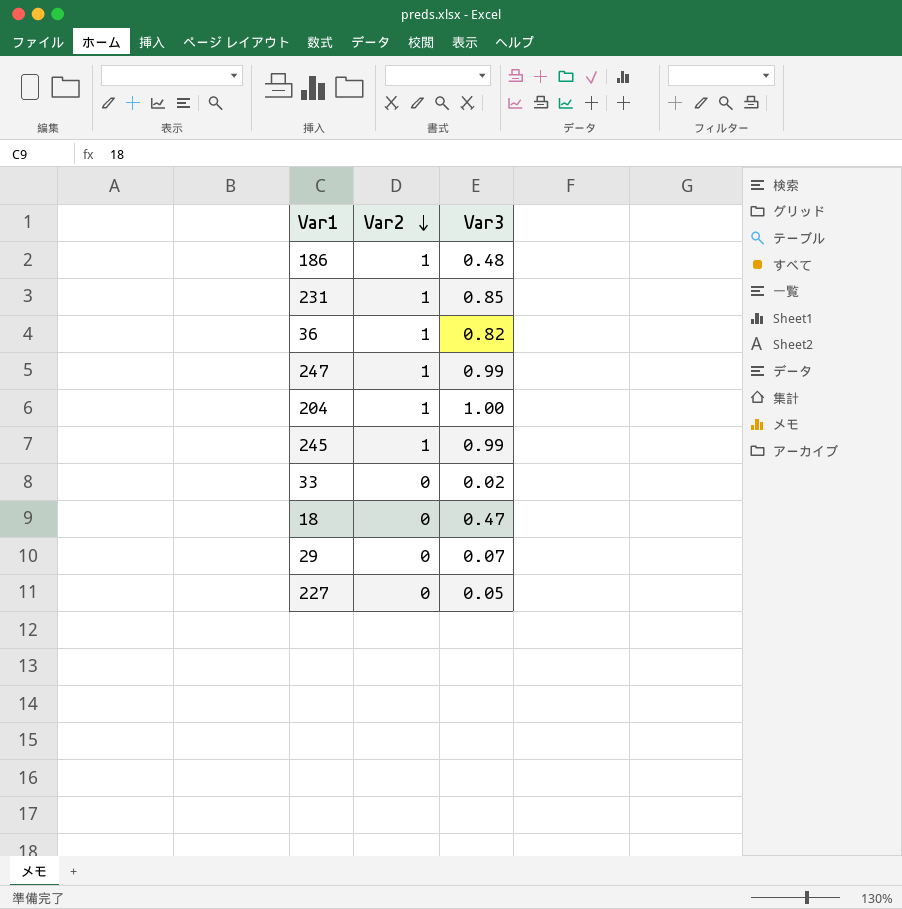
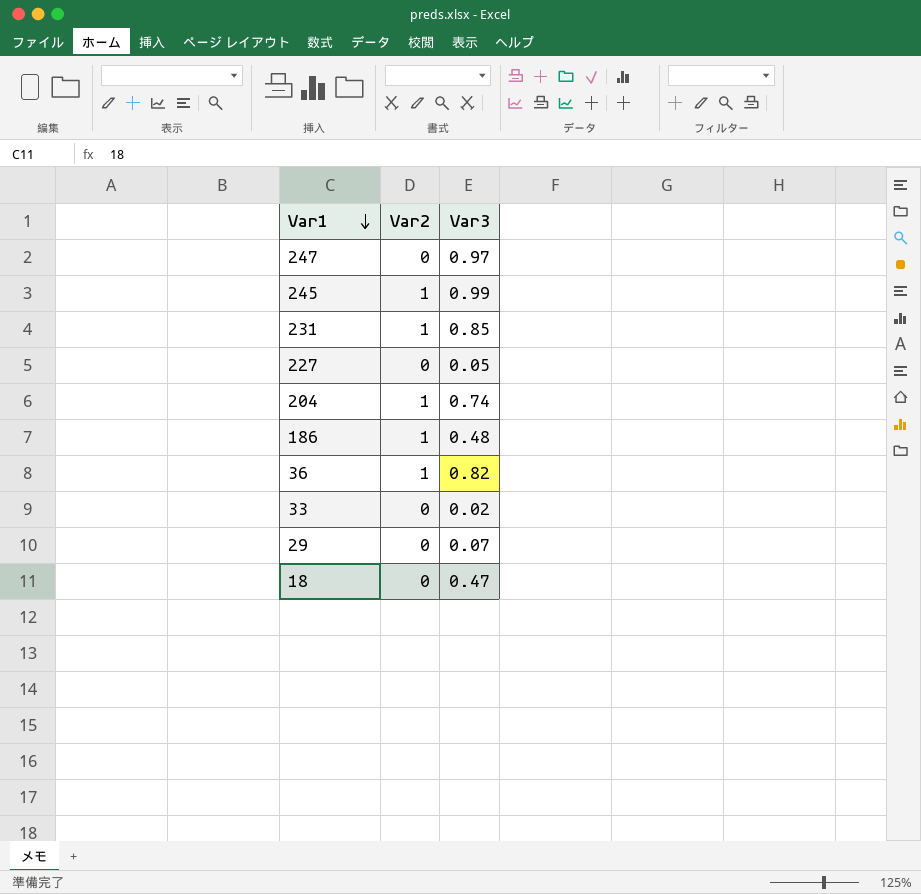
row order: Var2 descending -> Var1 descending
247 | Var2: 1 -> 0
247 | Var3: 0.99 -> 0.97
204 | Var3: 1.00 -> 0.74

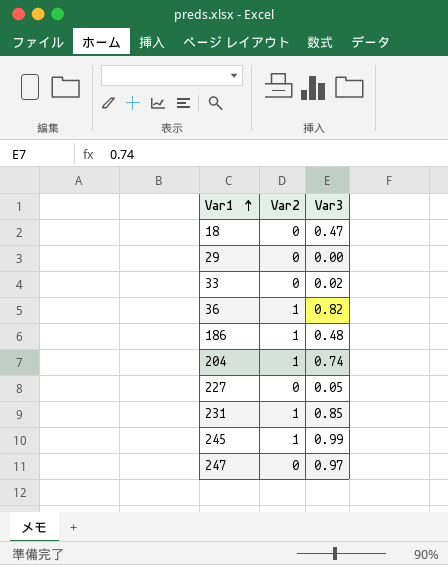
row order: Var1 descending -> Var1 ascending
29 | Var3: 0.07 -> 0.00

